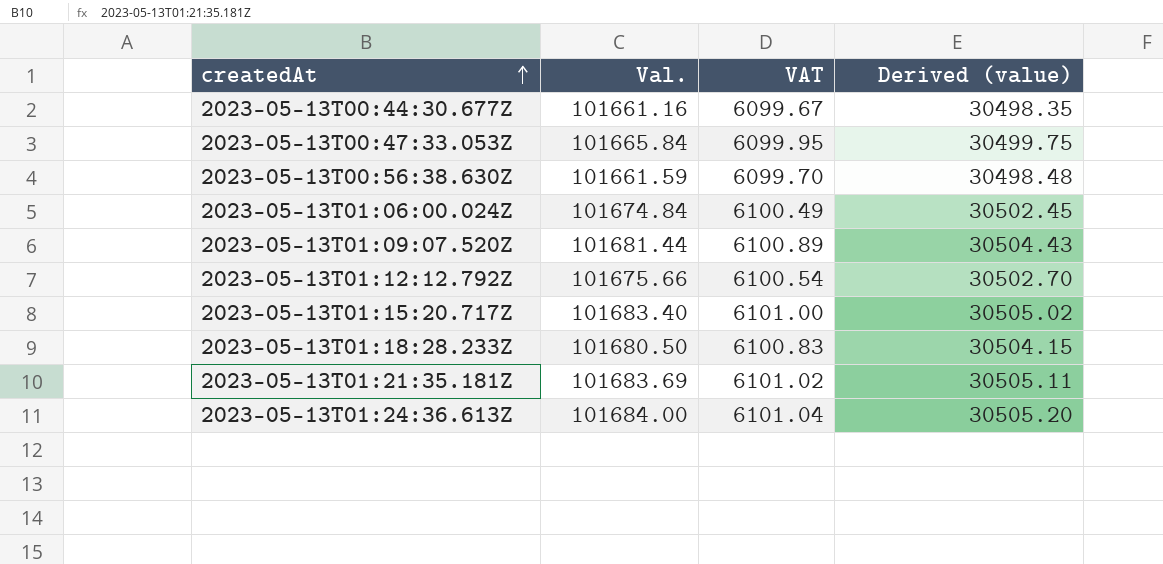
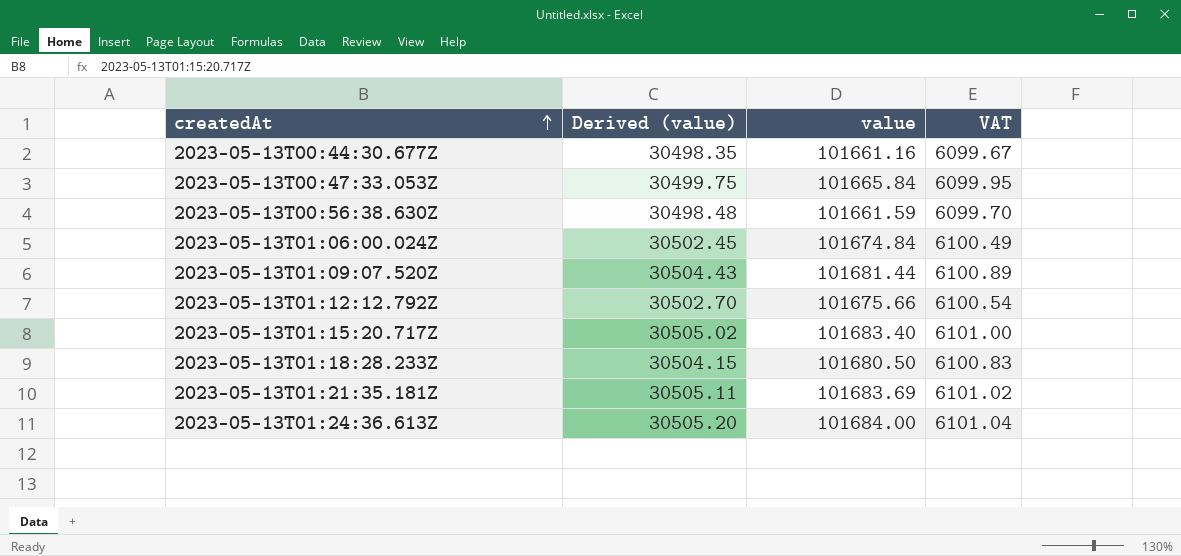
column Derived (value) | position: 4 -> 2
column name: Val. -> value

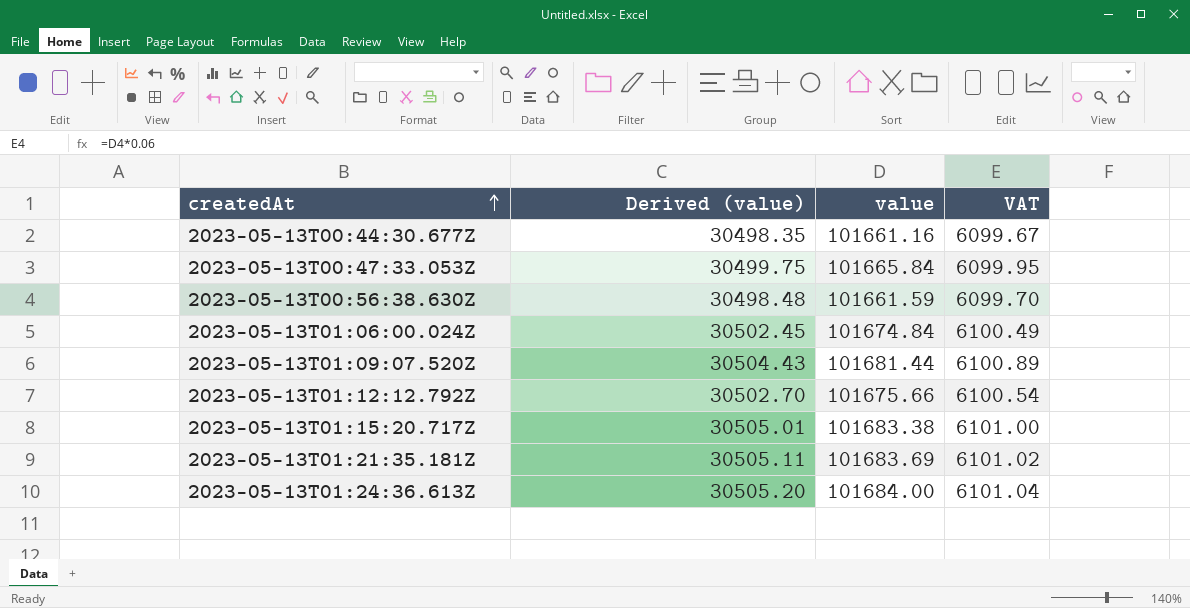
row 2023-05-13T01:18:28.233Z: 30504.15 | 101680.50 | 6100.83 -> none
2023-05-13T01:15:20.717Z | Derived (value): 30505.02 -> 30505.01
2023-05-13T01:15:20.717Z | value: 101683.40 -> 101683.38

